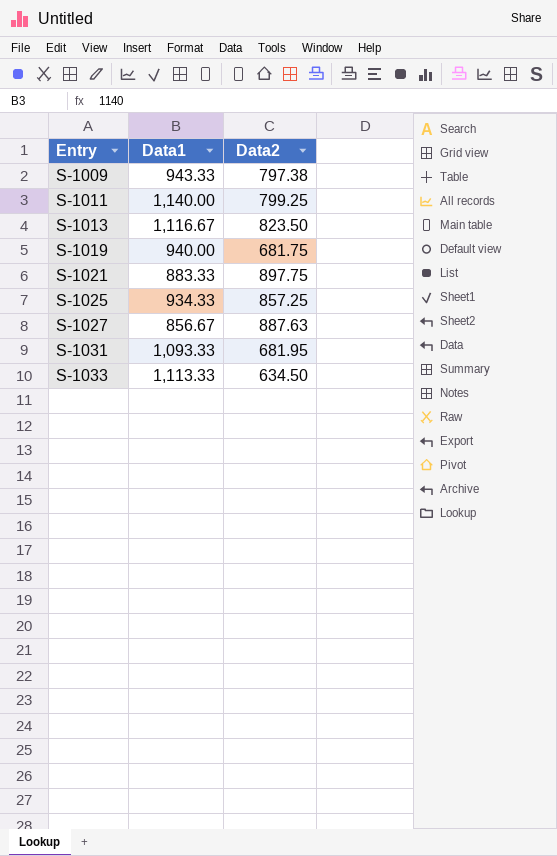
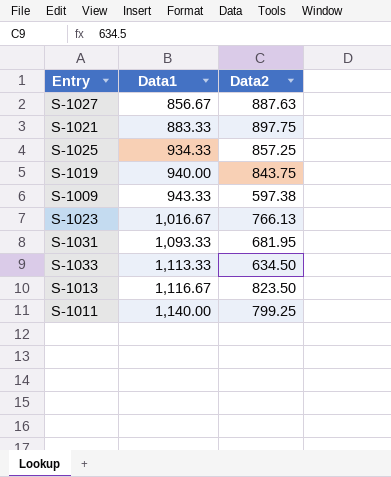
row order: Entry ascending -> Data1 ascending
S-1019 | Data2: 681.75 -> 843.75
S-1009 | Data2: 797.38 -> 597.38
row S-1023: none -> 1,016.67 | 766.13

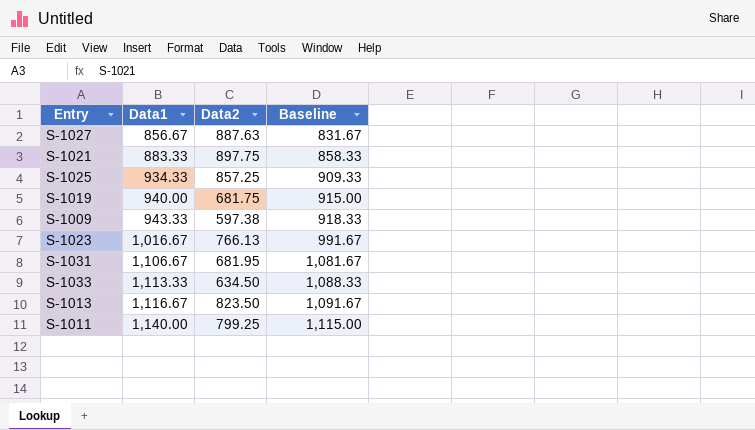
column Baseline | formula: none -> [Data1] - 25
S-1019 | Data2: 843.75 -> 681.75
S-1031 | Data1: 1,093.33 -> 1,106.67

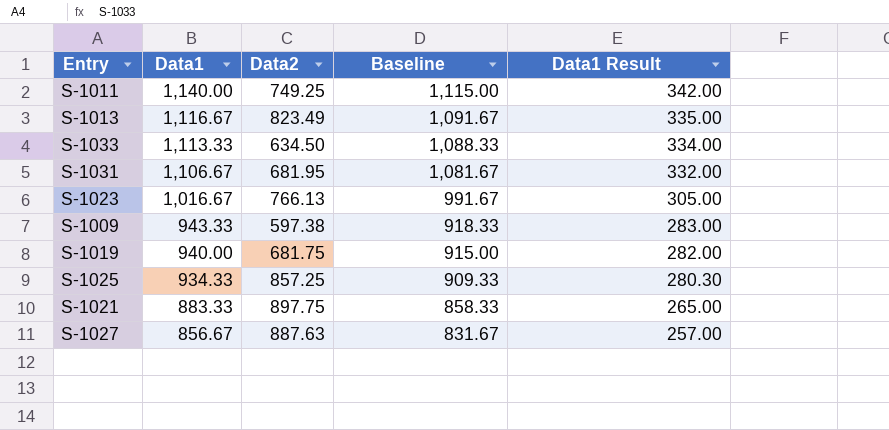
row order: Data1 ascending -> Data1 descending
column Data1 Result | formula: none -> [Data1] * 0.3
S-1011 | Data2: 799.25 -> 749.25
S-1013 | Data2: 823.50 -> 823.49

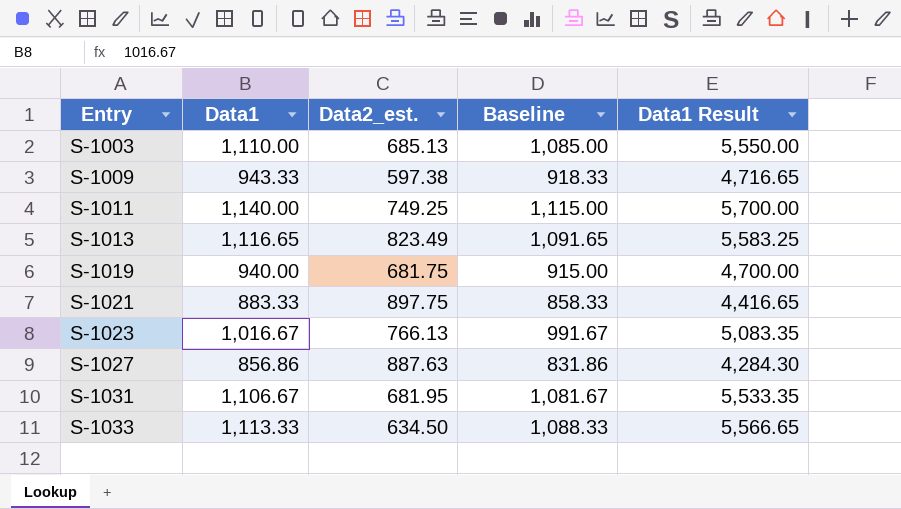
row order: Data1 descending -> Entry ascending
column name: Data2 -> Data2_est.
column Data1 Result | formula: [Data1] * 0.3 -> [Data1] * 5
row S-1025: 934.33 | 857.25 | 909.33 | 280.30 -> none
row S-1003: none -> 1,110.00 | 685.13 | 1,085.00 | 5,550.00
S-1013 | Data1: 1,116.67 -> 1,116.65
S-1013 | Baseline: 1,091.67 -> 1,091.65
S-1027 | Data1: 856.67 -> 856.86
S-1027 | Baseline: 831.67 -> 831.86

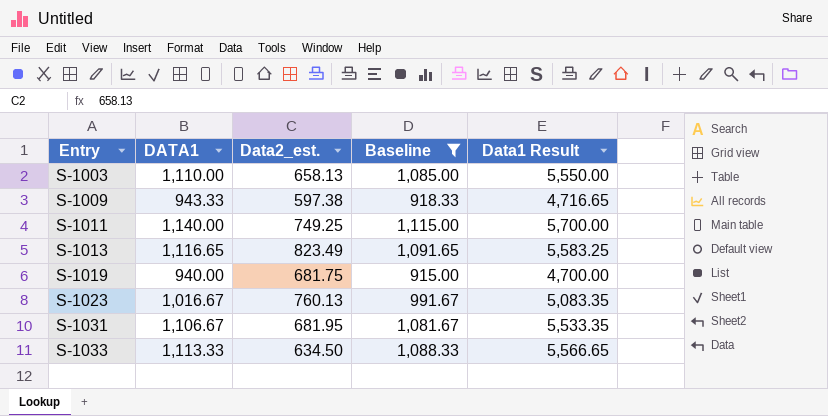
filter: none -> Baseline >= 915.00
column name: Data1 -> DATA1
S-1003 | Data2_est.: 685.13 -> 658.13
S-1023 | Data2_est.: 766.13 -> 760.13

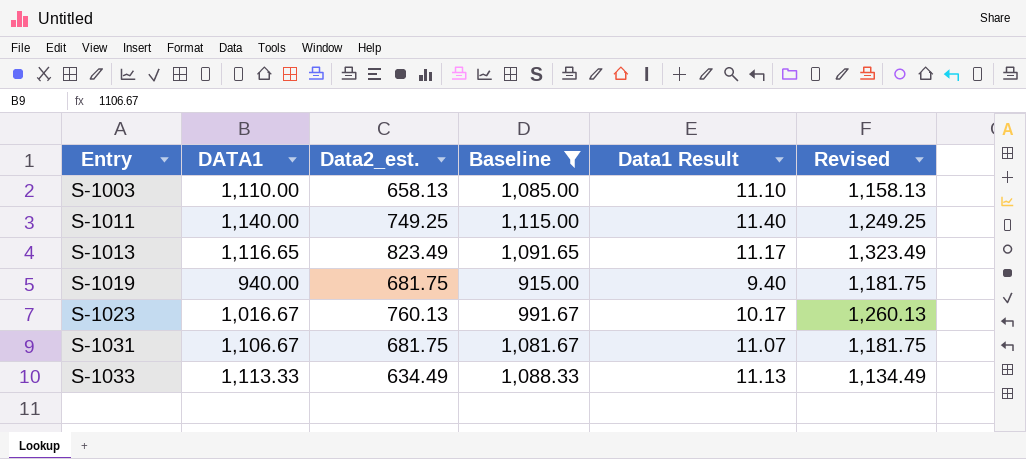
column Data1 Result | formula: [DATA1] * 5 -> [DATA1] * 0.01
column Revised | formula: none -> [Data2_est.] + 500
row S-1009: 943.33 | 597.38 | 918.33 | 4,716.65 -> none
S-1031 | Data2_est.: 681.95 -> 681.75
S-1033 | Data2_est.: 634.50 -> 634.49

